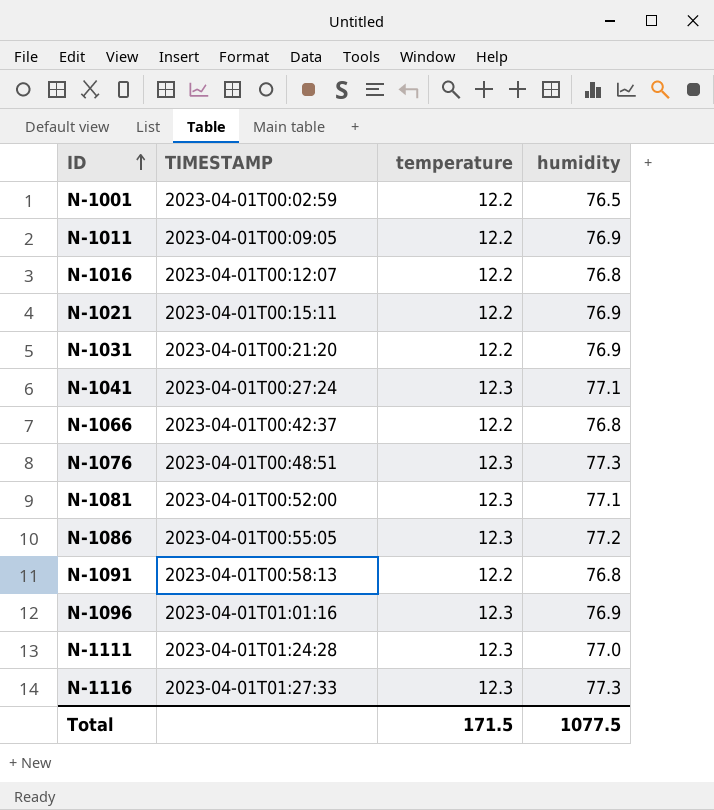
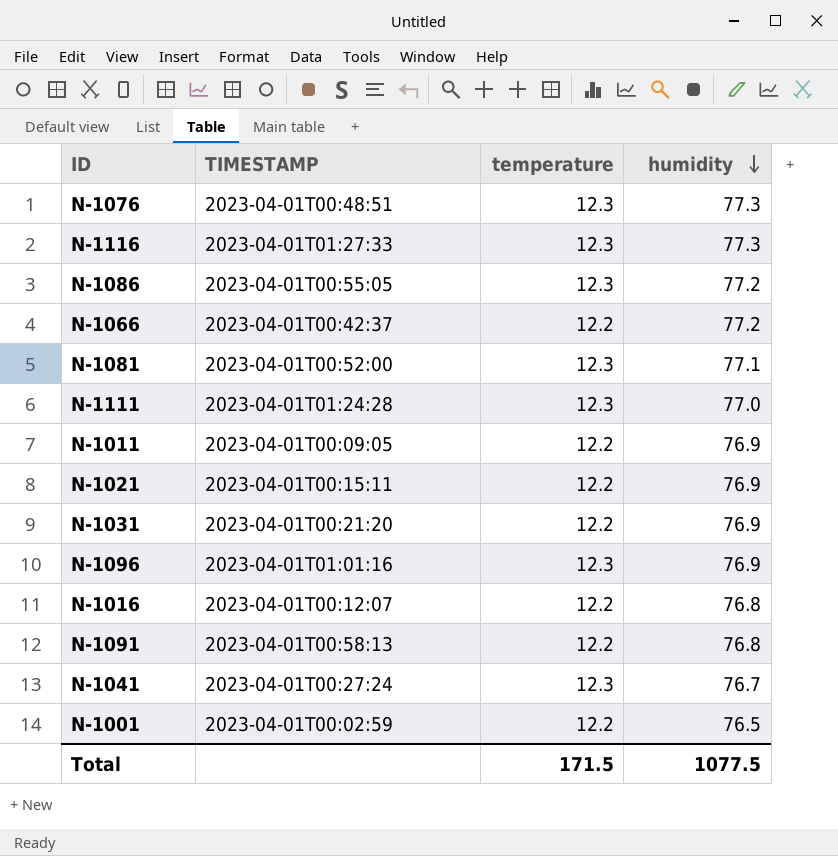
row order: ID ascending -> humidity descending
N-1066 | humidity: 76.8 -> 77.2
N-1041 | humidity: 77.1 -> 76.7

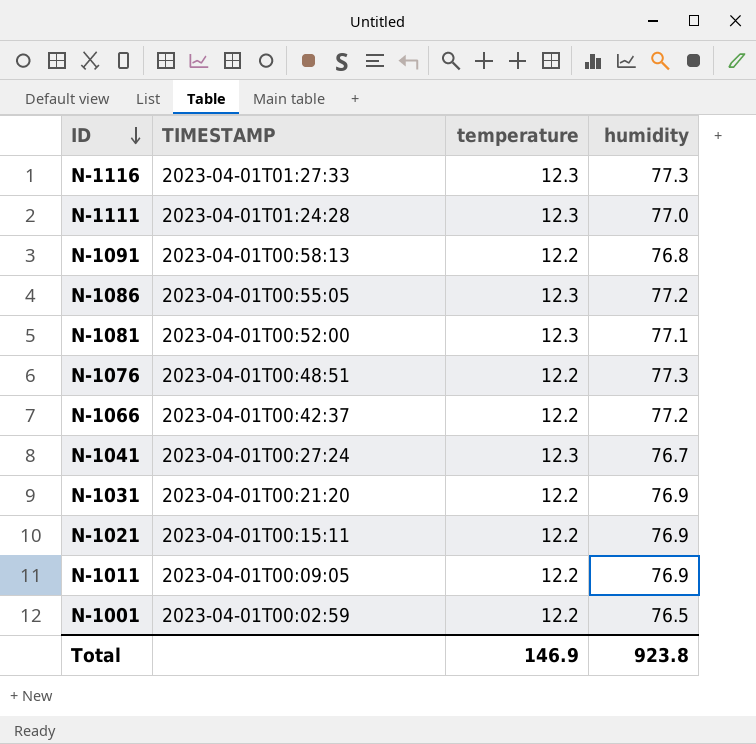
row order: humidity descending -> ID descending
row N-1096: 2023-04-01T01:01:16 | 12.3 | 76.9 -> none
row N-1016: 2023-04-01T00:12:07 | 12.2 | 76.8 -> none
N-1076 | temperature: 12.3 -> 12.2
Total | temperature: 171.5 -> 146.9
Total | humidity: 1077.5 -> 923.8

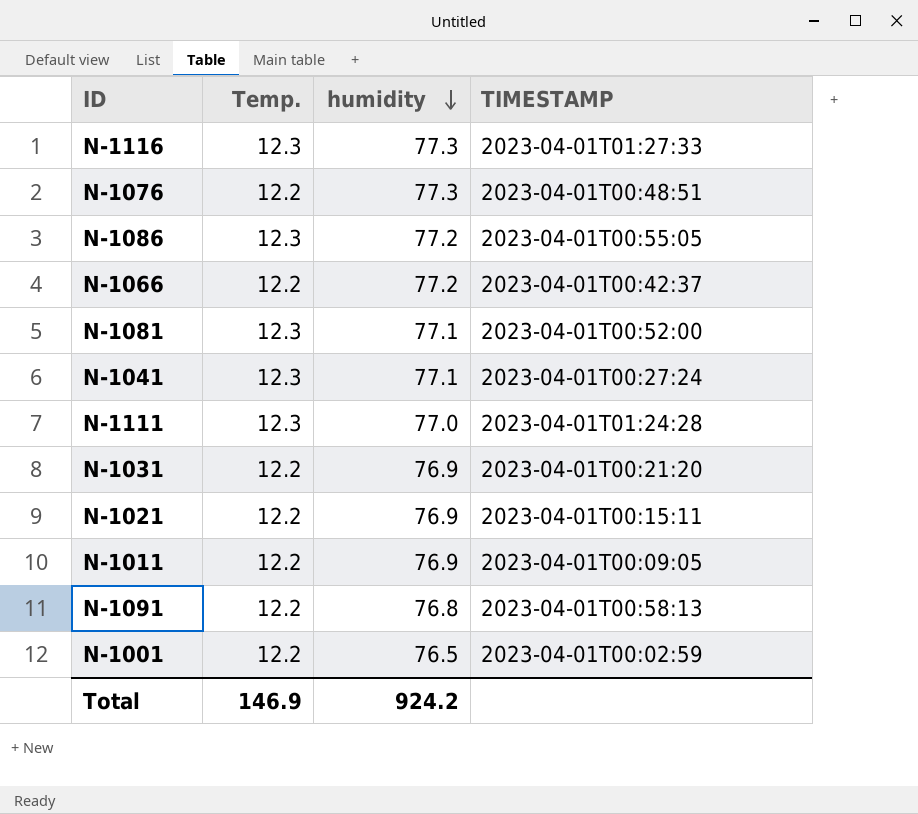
row order: ID descending -> humidity descending
column name: temperature -> Temp.
column TIMESTAMP | position: 2 -> 4
N-1041 | humidity: 76.7 -> 77.1
Total | humidity: 923.8 -> 924.2

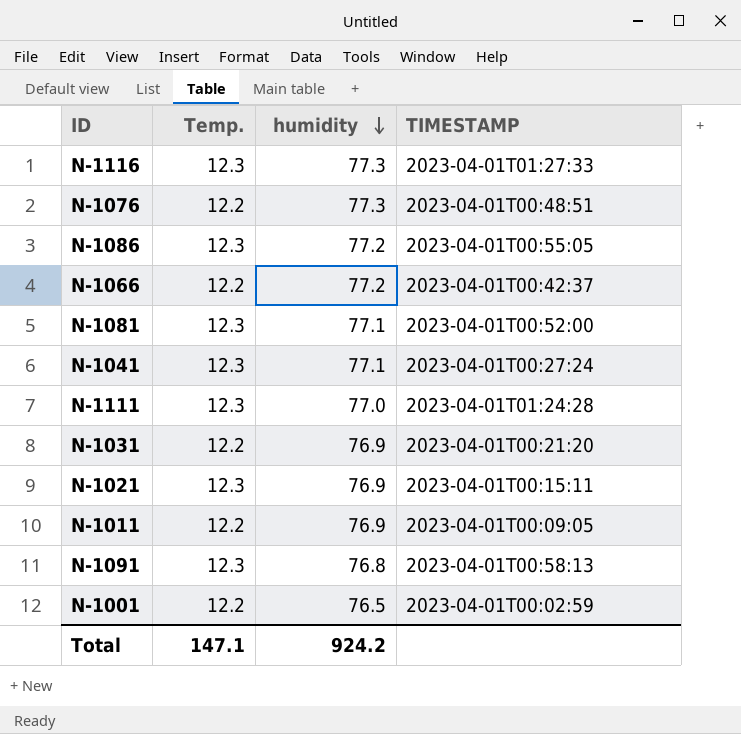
N-1021 | Temp.: 12.2 -> 12.3
N-1091 | Temp.: 12.2 -> 12.3
Total | Temp.: 146.9 -> 147.1

